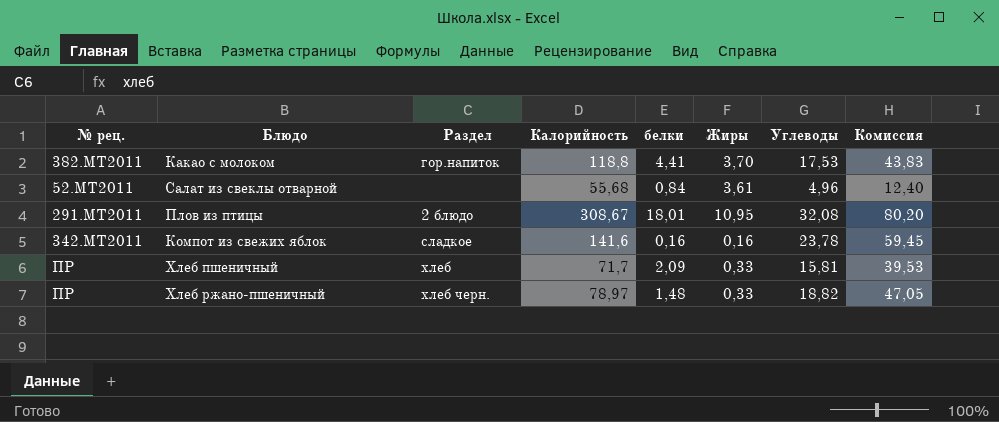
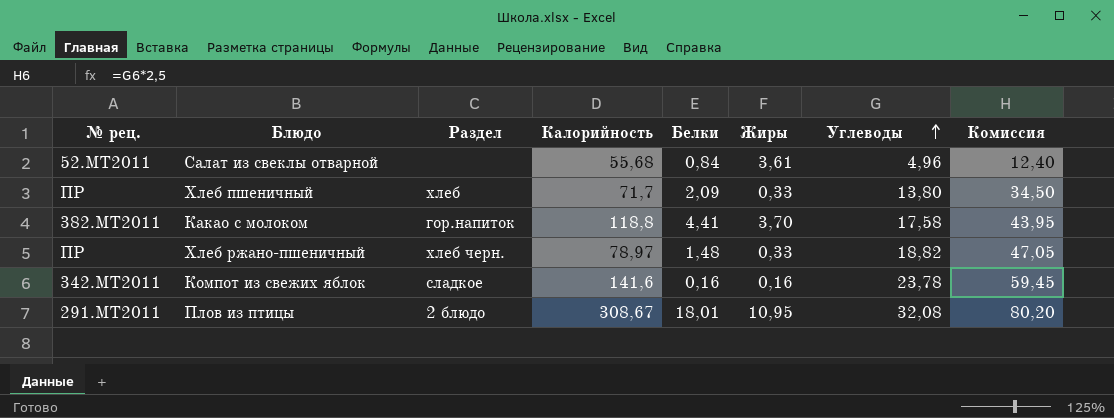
row order: none -> Углеводы ascending
column name: белки -> Белки
Хлеб пшеничный | Углеводы: 15,81 -> 13,80
Хлеб пшеничный | Комиссия: 39,53 -> 34,50
Какао с молоком | Углеводы: 17,53 -> 17,58
Какао с молоком | Комиссия: 43,83 -> 43,95

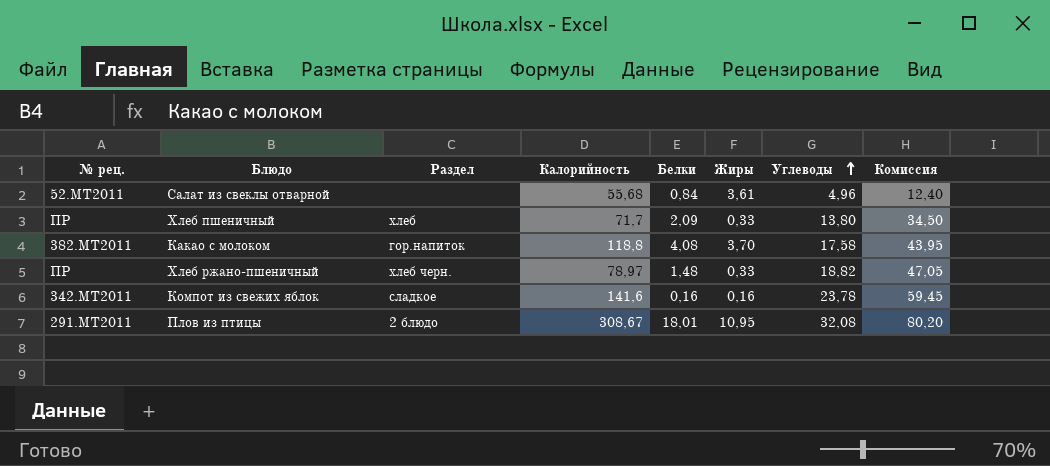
Какао с молоком | Белки: 4,41 -> 4,08

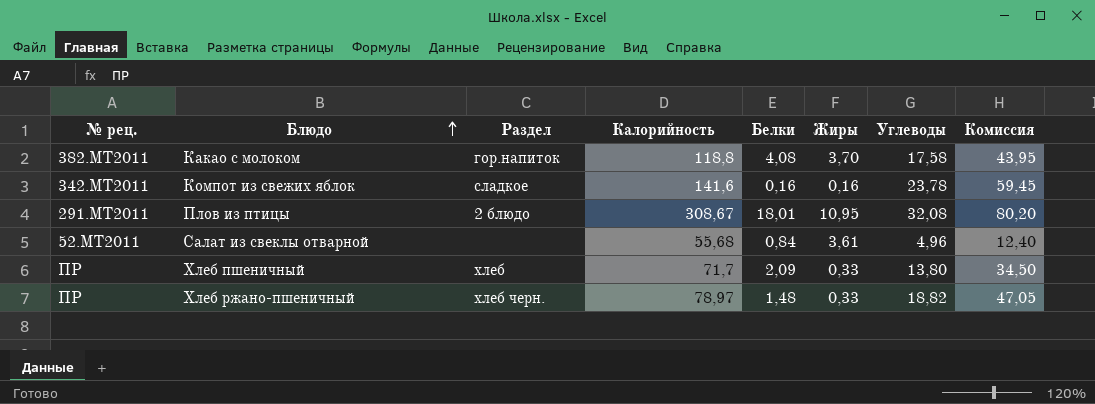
row order: Углеводы ascending -> Блюдо ascending

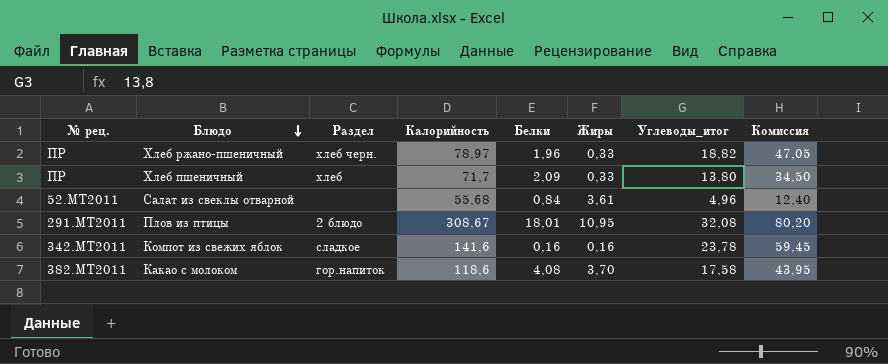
row order: Блюдо ascending -> Блюдо descending
column name: Углеводы -> Углеводы_итог
Хлеб ржано-пшеничный | Белки: 1,48 -> 1,96
Какао с молоком | Калорийность: 118,8 -> 118,6

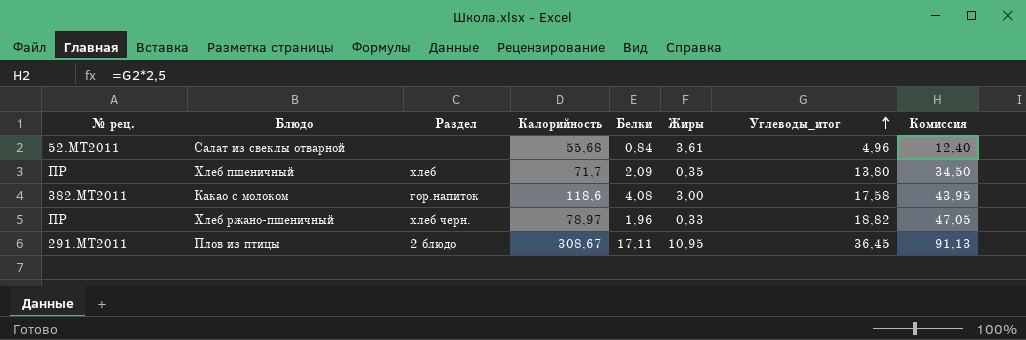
row order: Блюдо descending -> Углеводы_итог ascending
row Компот из свежих яблок: 342.МТ2011 | сладкое | 141,6 | 0,16 | 0,16 | 23,78 | 59,45 -> none
Хлеб пшеничный | Жиры: 0,33 -> 0,35
Какао с молоком | Жиры: 3,70 -> 3,00
Плов из птицы | Белки: 18,01 -> 17,11
Плов из птицы | Углеводы_итог: 32,08 -> 36,45
Плов из птицы | Комиссия: 80,20 -> 91,13

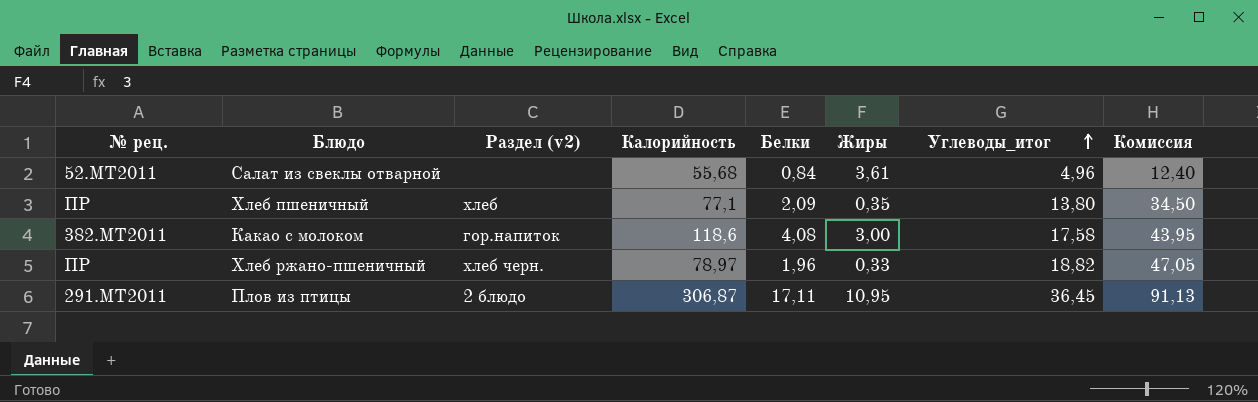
column name: Раздел -> Раздел (v2)
Хлеб пшеничный | Калорийность: 71,7 -> 77,1
Плов из птицы | Калорийность: 308,67 -> 306,87

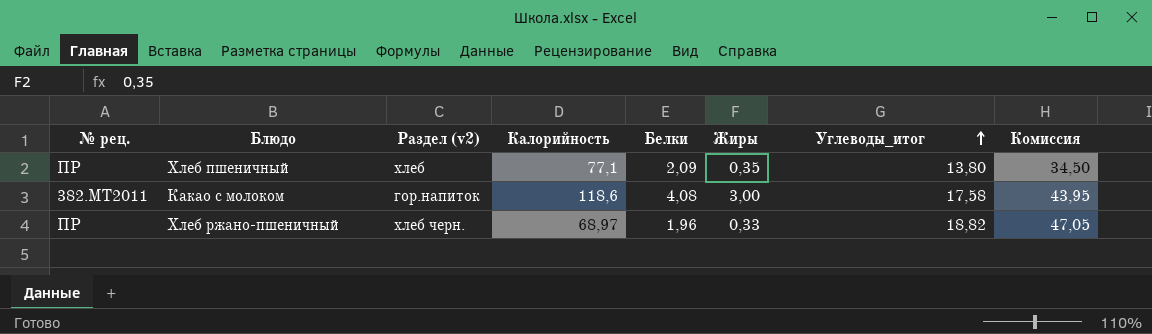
row Салат из свеклы отварной: 52.МТ2011 | none | 55,68 | 0,84 | 3,61 | 4,96 | 12,40 -> none
row Плов из птицы: 291.МТ2011 | 2 блюдо | 306,87 | 17,11 | 10,95 | 36,45 | 91,13 -> none
Хлеб ржано-пшеничный | Калорийность: 78,97 -> 68,97

